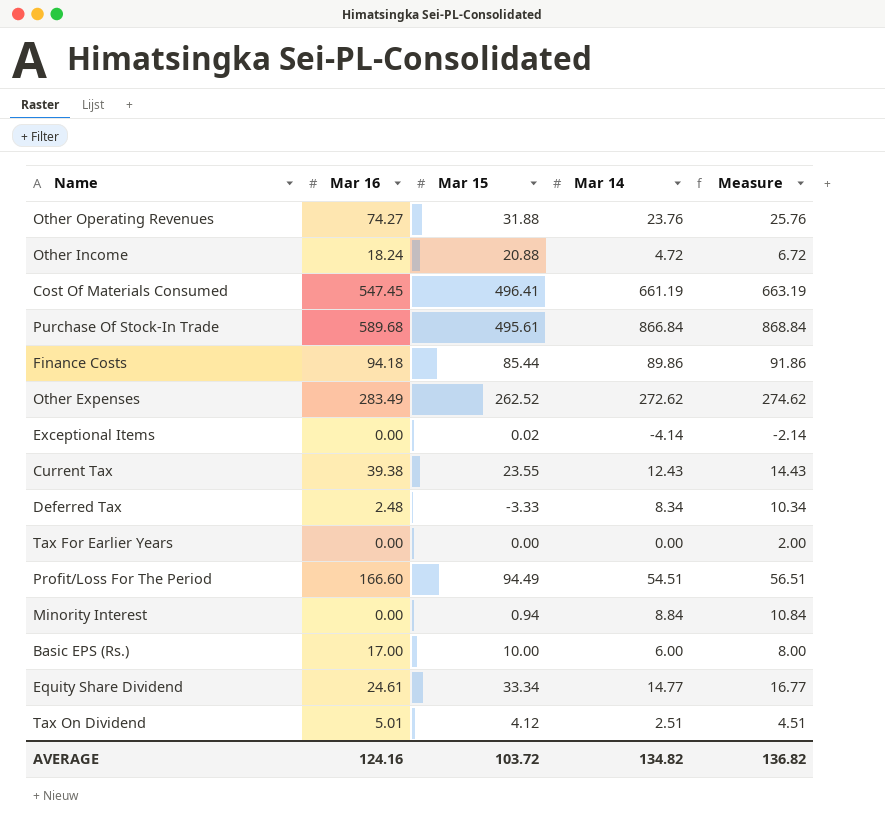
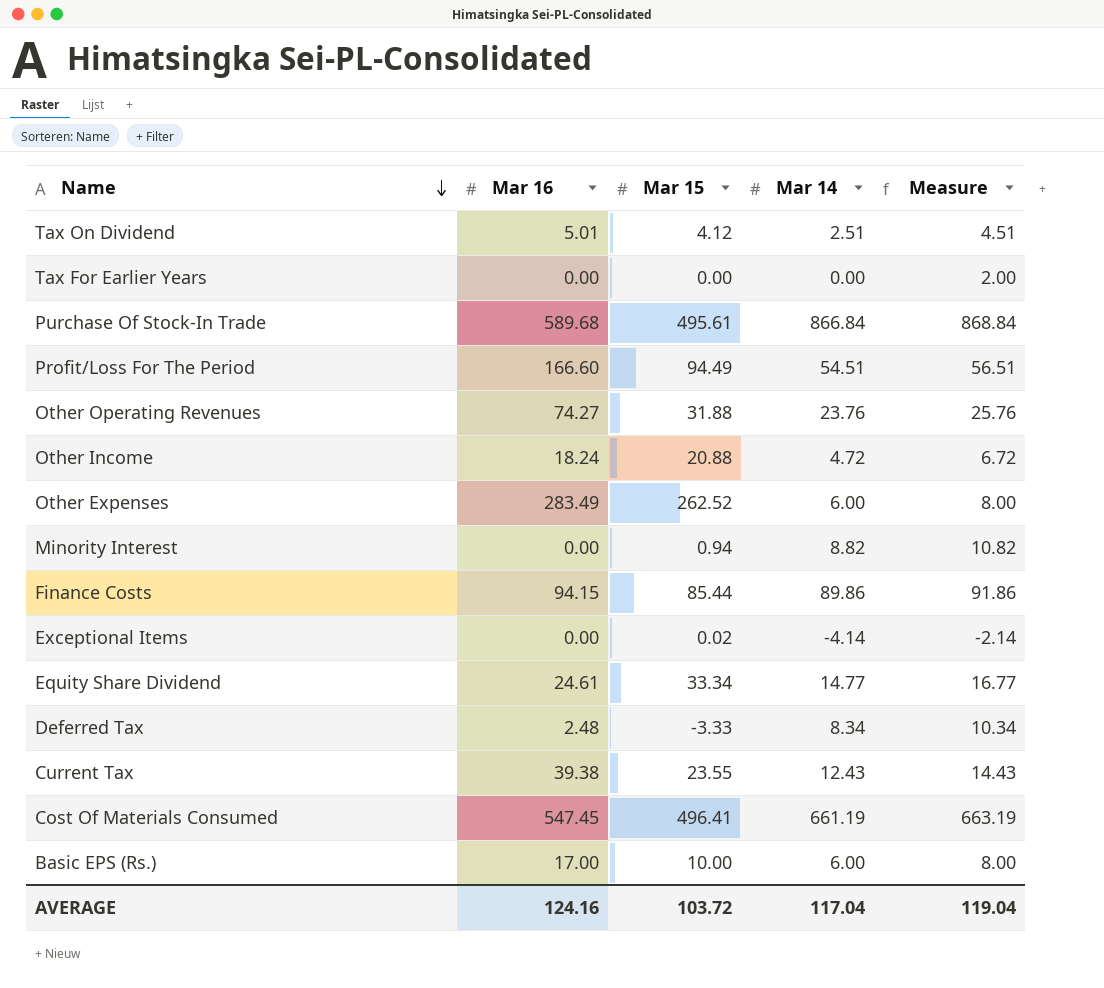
row order: none -> Name descending
Other Expenses | Mar 14: 272.62 -> 6.00
Other Expenses | Measure: 274.62 -> 8.00
Minority Interest | Mar 14: 8.84 -> 8.82
Minority Interest | Measure: 10.84 -> 10.82
Finance Costs | Mar 16: 94.18 -> 94.15
AVERAGE | Mar 14: 134.82 -> 117.04
AVERAGE | Measure: 136.82 -> 119.04

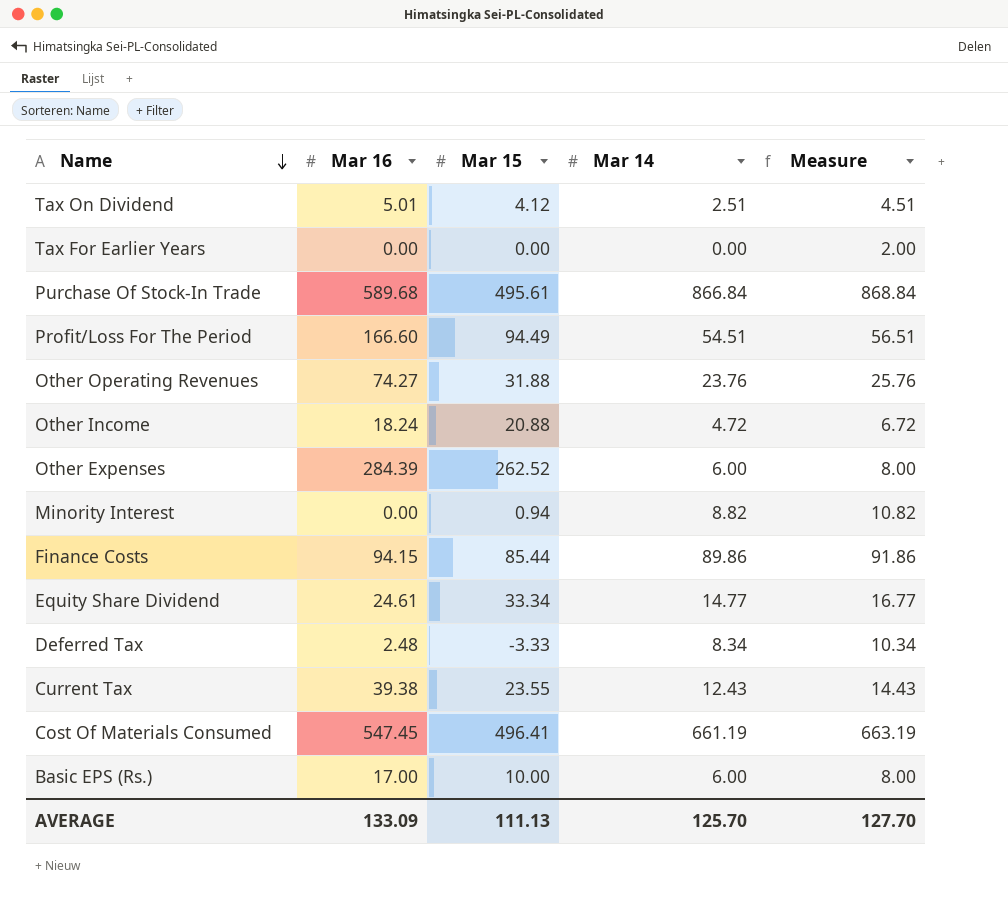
row Exceptional Items: 0.00 | 0.02 | -4.14 | -2.14 -> none
Other Expenses | Mar 16: 283.49 -> 284.39
AVERAGE | Mar 16: 124.16 -> 133.09
AVERAGE | Mar 15: 103.72 -> 111.13
AVERAGE | Mar 14: 117.04 -> 125.70
AVERAGE | Measure: 119.04 -> 127.70

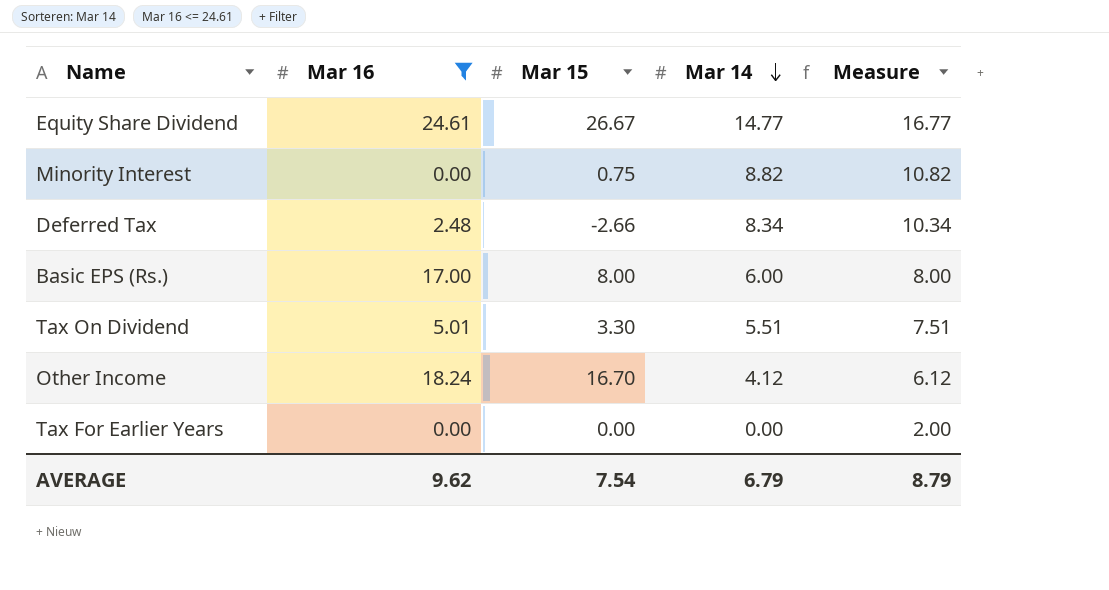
filter: none -> Mar 16 <= 24.61
row order: Name descending -> Mar 14 descending
Equity Share Dividend | Mar 15: 33.34 -> 26.67
Minority Interest | Mar 15: 0.94 -> 0.75
Deferred Tax | Mar 15: -3.33 -> -2.66
Basic EPS (Rs.) | Mar 15: 10.00 -> 8.00
Tax On Dividend | Mar 15: 4.12 -> 3.30
Tax On Dividend | Mar 14: 2.51 -> 5.51
Tax On Dividend | Measure: 4.51 -> 7.51
Other Income | Mar 15: 20.88 -> 16.70
Other Income | Mar 14: 4.72 -> 4.12
Other Income | Measure: 6.72 -> 6.12
AVERAGE | Mar 16: 133.09 -> 9.62
AVERAGE | Mar 15: 111.13 -> 7.54
AVERAGE | Mar 14: 125.70 -> 6.79
AVERAGE | Measure: 127.70 -> 8.79

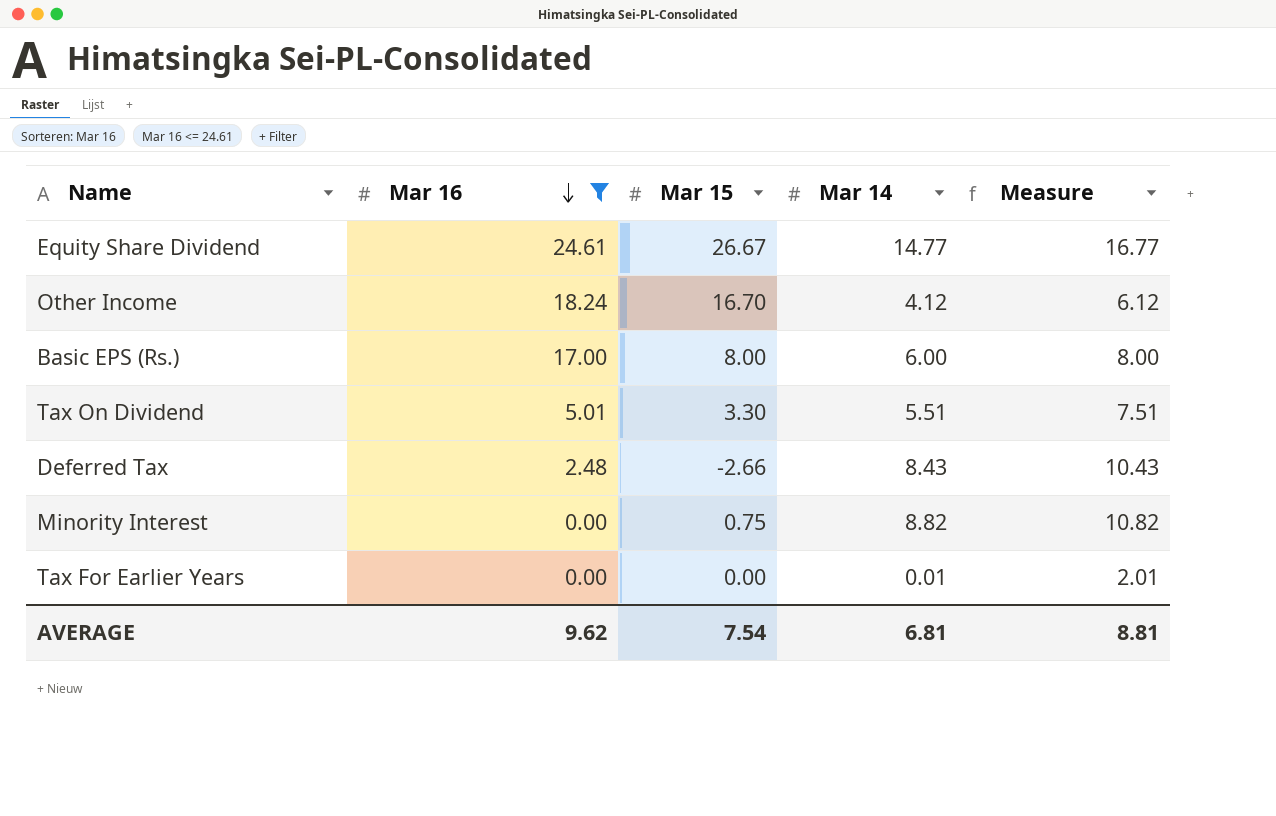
row order: Mar 14 descending -> Mar 16 descending
Deferred Tax | Mar 14: 8.34 -> 8.43
Deferred Tax | Measure: 10.34 -> 10.43
Tax For Earlier Years | Mar 14: 0.00 -> 0.01
Tax For Earlier Years | Measure: 2.00 -> 2.01
AVERAGE | Mar 14: 6.79 -> 6.81
AVERAGE | Measure: 8.79 -> 8.81

